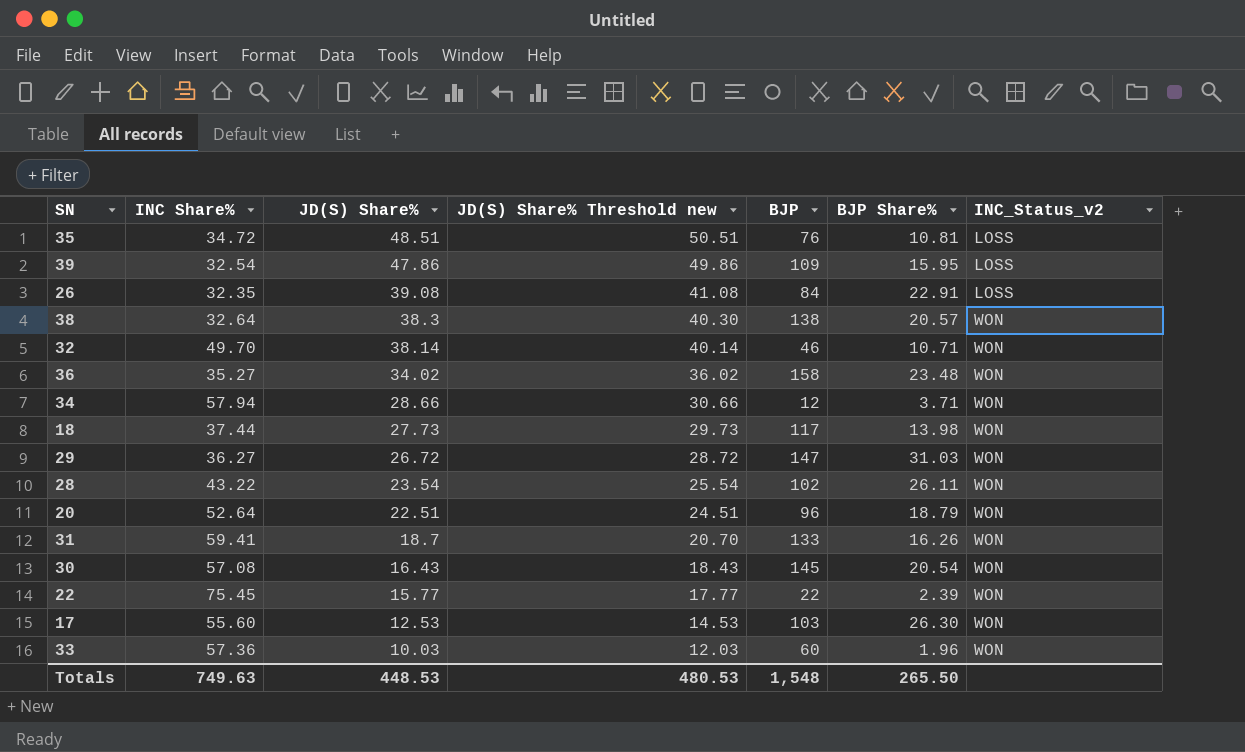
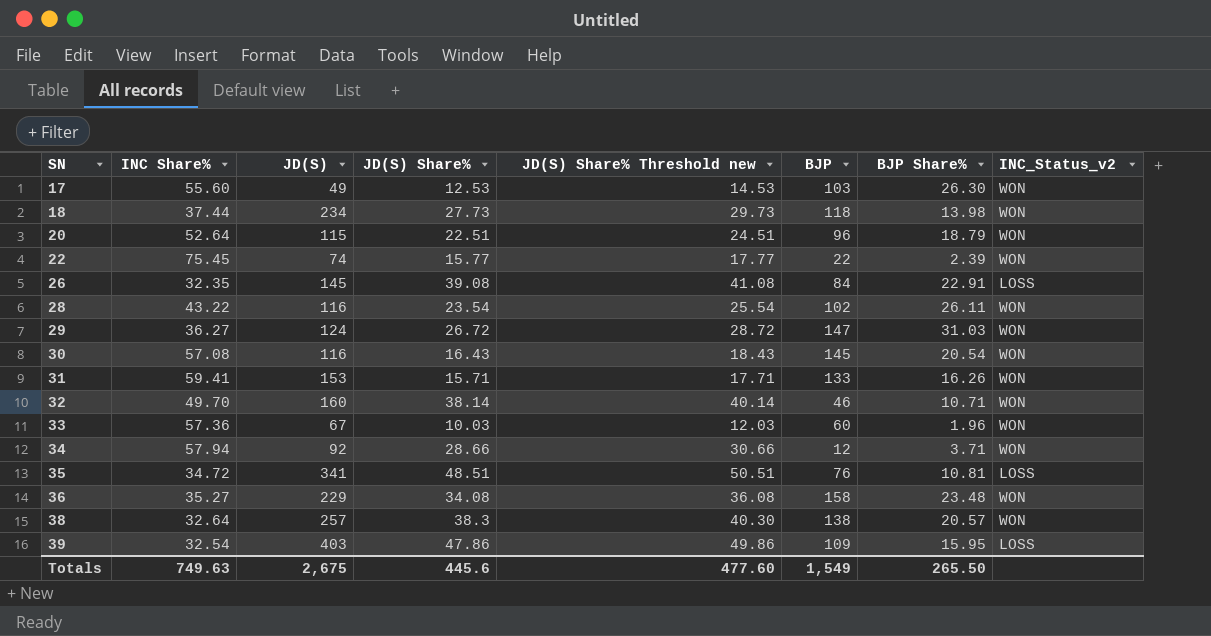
row order: JD(S) Share% descending -> SN ascending
column JD(S) | position: none -> 3
18 | BJP: 117 -> 118
31 | JD(S) Share%: 18.7 -> 15.71
31 | JD(S) Share% Threshold new: 20.70 -> 17.71
36 | JD(S) Share%: 34.02 -> 34.08
36 | JD(S) Share% Threshold new: 36.02 -> 36.08
Totals | JD(S) Share%: 448.53 -> 445.6
Totals | JD(S) Share% Threshold new: 480.53 -> 477.60
Totals | BJP: 1,548 -> 1,549

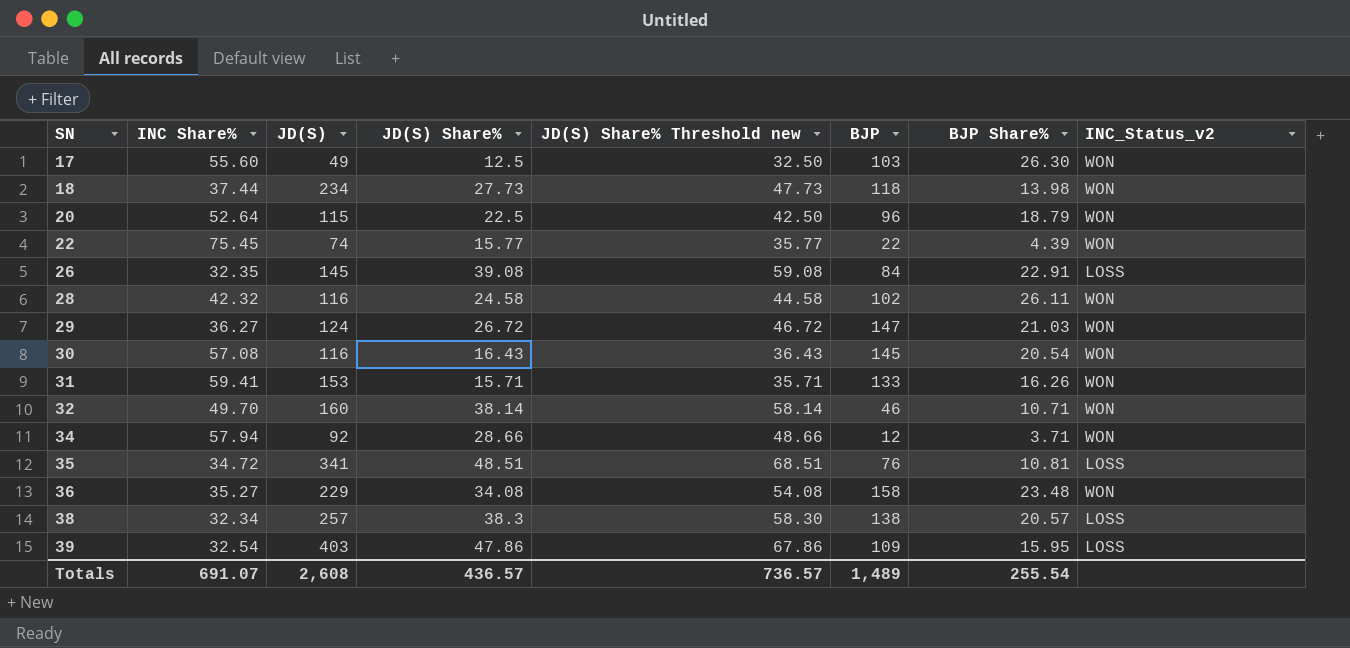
column JD(S) Share% Threshold new | formula: [JD(S) Share%] + 2 -> [JD(S) Share%] + 20
row 33: 57.36 | 67 | 10.03 | 12.03 | 60 | 1.96 | WON -> none
17 | JD(S) Share%: 12.53 -> 12.5
20 | JD(S) Share%: 22.51 -> 22.5
22 | BJP Share%: 2.39 -> 4.39
28 | INC Share%: 43.22 -> 42.32
28 | JD(S) Share%: 23.54 -> 24.58
29 | BJP Share%: 31.03 -> 21.03
38 | INC Share%: 32.64 -> 32.34
38 | INC_Status_v2: WON -> LOSS
Totals | INC Share%: 749.63 -> 691.07
Totals | JD(S): 2,675 -> 2,608
Totals | JD(S) Share%: 445.6 -> 436.57
Totals | JD(S) Share% Threshold new: 477.60 -> 736.57
Totals | BJP: 1,549 -> 1,489
Totals | BJP Share%: 265.50 -> 255.54

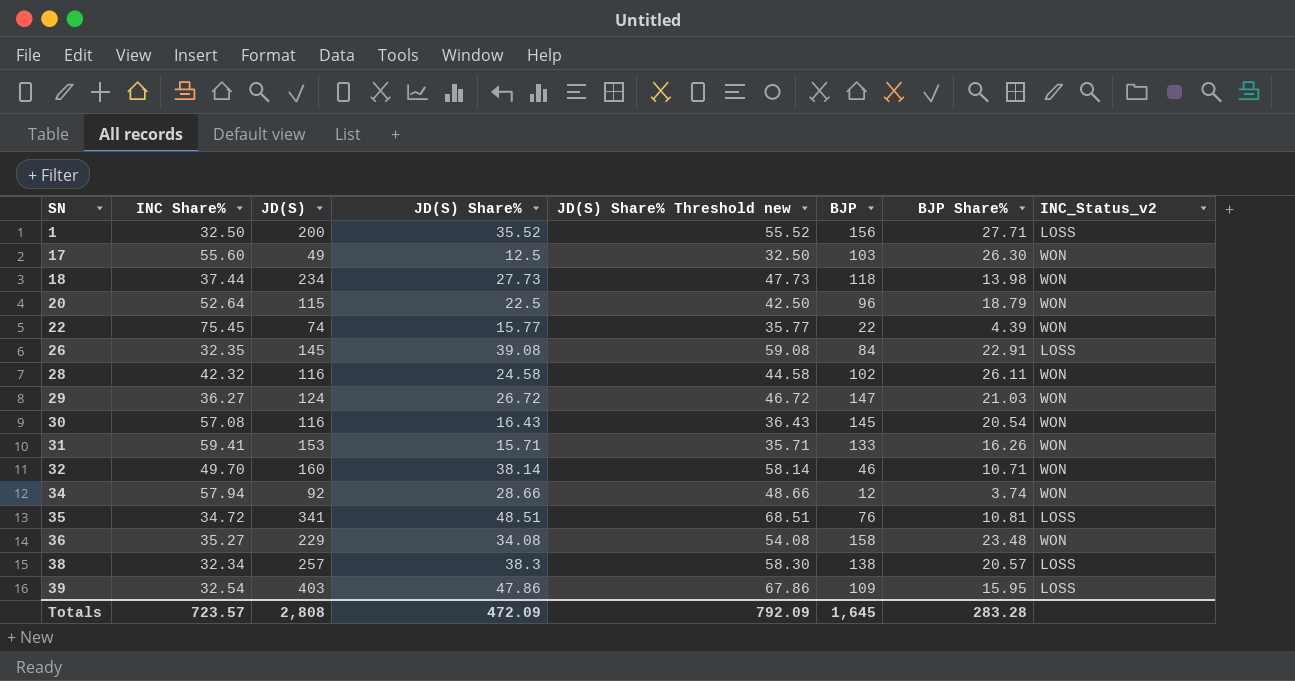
row 1: none -> 32.50 | 200 | 35.52 | 55.52 | 156 | 27.71 | LOSS
34 | BJP Share%: 3.71 -> 3.74
Totals | INC Share%: 691.07 -> 723.57
Totals | JD(S): 2,608 -> 2,808
Totals | JD(S) Share%: 436.57 -> 472.09
Totals | JD(S) Share% Threshold new: 736.57 -> 792.09
Totals | BJP: 1,489 -> 1,645
Totals | BJP Share%: 255.54 -> 283.28

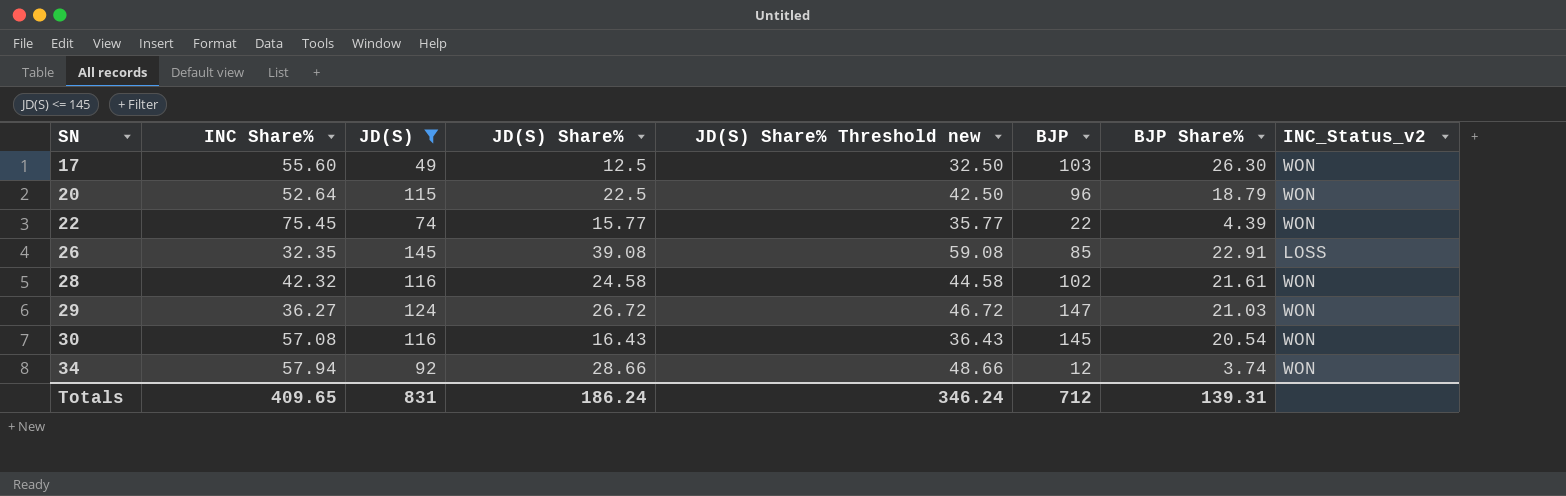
filter: none -> JD(S) <= 145
26 | BJP: 84 -> 85
28 | BJP Share%: 26.11 -> 21.61
Totals | INC Share%: 723.57 -> 409.65
Totals | JD(S): 2,808 -> 831
Totals | JD(S) Share%: 472.09 -> 186.24
Totals | JD(S) Share% Threshold new: 792.09 -> 346.24
Totals | BJP: 1,645 -> 712
Totals | BJP Share%: 283.28 -> 139.31

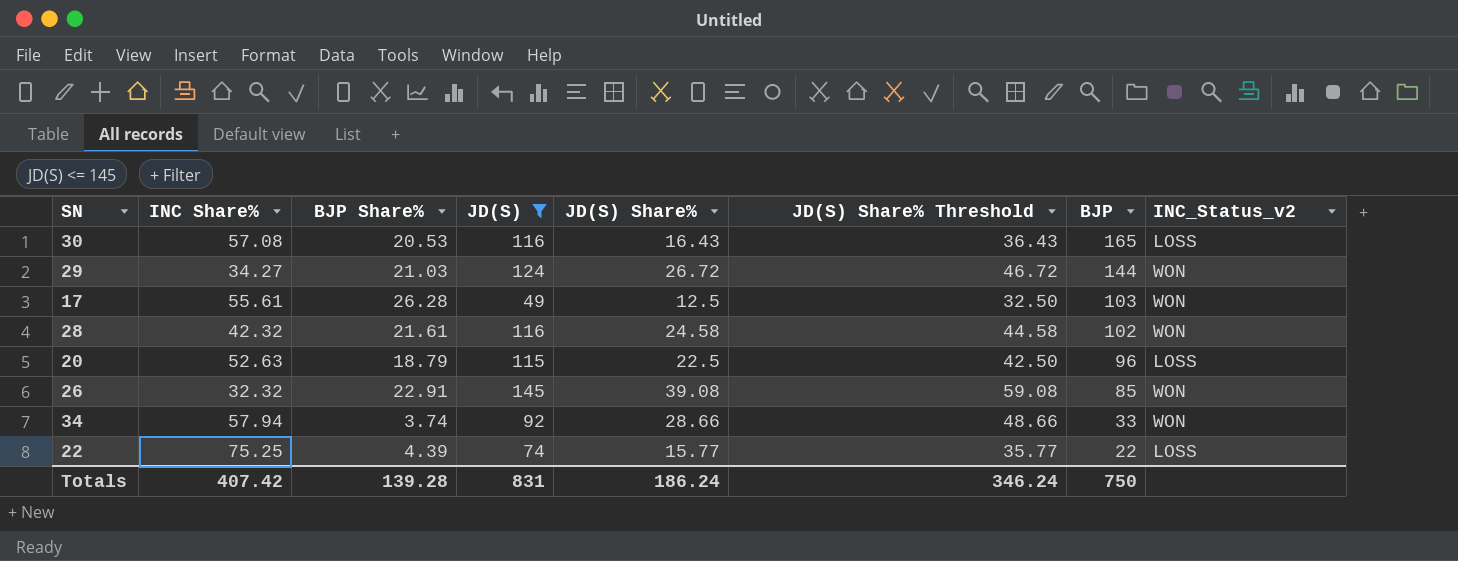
row order: SN ascending -> BJP descending
column BJP Share% | position: 7 -> 3
column name: JD(S) Share% Threshold new -> JD(S) Share% Threshold
30 | BJP Share%: 20.54 -> 20.53
30 | BJP: 145 -> 165
30 | INC_Status_v2: WON -> LOSS
29 | INC Share%: 36.27 -> 34.27
29 | BJP: 147 -> 144
17 | INC Share%: 55.60 -> 55.61
17 | BJP Share%: 26.30 -> 26.28
20 | INC Share%: 52.64 -> 52.63
20 | INC_Status_v2: WON -> LOSS
26 | INC Share%: 32.35 -> 32.32
26 | INC_Status_v2: LOSS -> WON
34 | BJP: 12 -> 33
22 | INC Share%: 75.45 -> 75.25
22 | INC_Status_v2: WON -> LOSS
Totals | INC Share%: 409.65 -> 407.42
Totals | BJP Share%: 139.31 -> 139.28
Totals | BJP: 712 -> 750

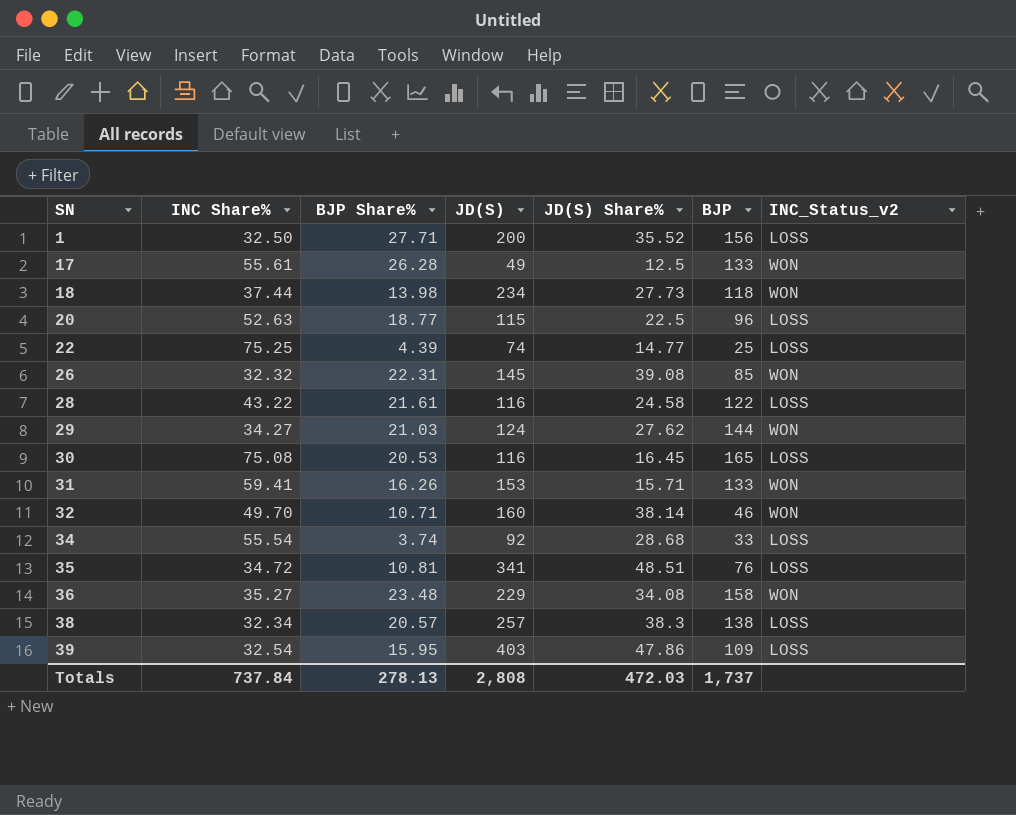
filter: JD(S) <= 145 -> none
row order: BJP descending -> SN ascending
column JD(S) Share% Threshold | formula: [JD(S) Share%] + 20 -> none
17 | BJP: 103 -> 133
20 | BJP Share%: 18.79 -> 18.77
22 | JD(S) Share%: 15.77 -> 14.77
22 | BJP: 22 -> 25
26 | BJP Share%: 22.91 -> 22.31
28 | INC Share%: 42.32 -> 43.22
28 | BJP: 102 -> 122
28 | INC_Status_v2: WON -> LOSS
29 | JD(S) Share%: 26.72 -> 27.62
30 | INC Share%: 57.08 -> 75.08
30 | JD(S) Share%: 16.43 -> 16.45
34 | INC Share%: 57.94 -> 55.54
34 | JD(S) Share%: 28.66 -> 28.68
34 | INC_Status_v2: WON -> LOSS
Totals | INC Share%: 407.42 -> 737.84
Totals | BJP Share%: 139.28 -> 278.13
Totals | JD(S): 831 -> 2,808
Totals | JD(S) Share%: 186.24 -> 472.03
Totals | BJP: 750 -> 1,737

